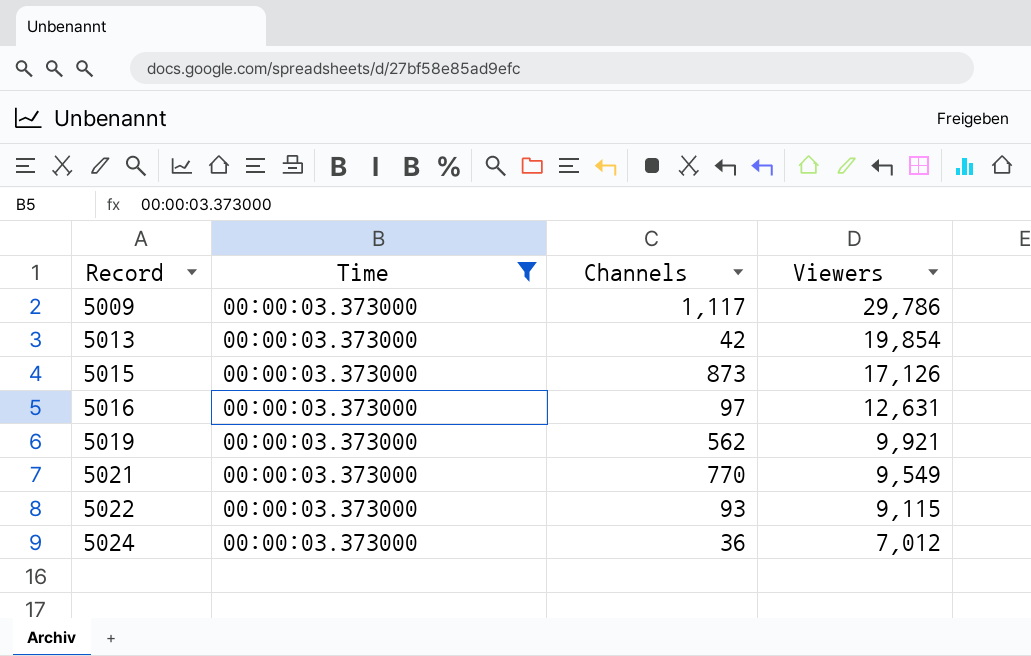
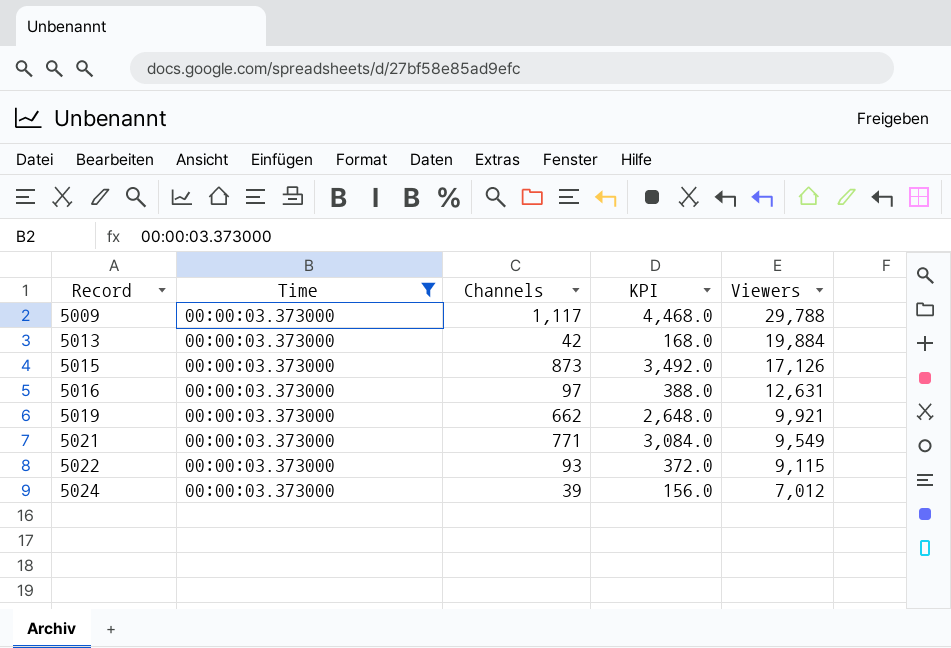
column KPI | formula: none -> [Channels] * 4
5009 | Viewers: 29,786 -> 29,788
5013 | Viewers: 19,854 -> 19,884
5019 | Channels: 562 -> 662
5021 | Channels: 770 -> 771
5024 | Channels: 36 -> 39

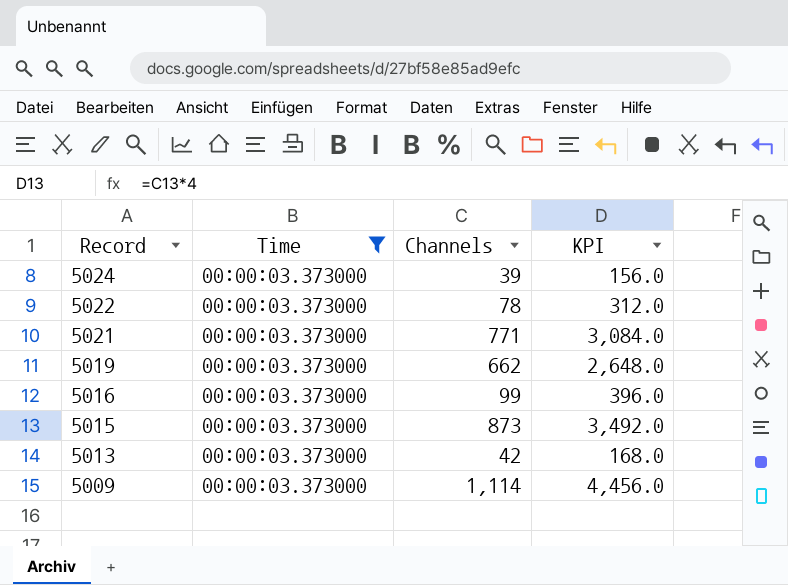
row order: Record ascending -> Record descending
column Viewers | position: 5 -> none
5022 | Channels: 93 -> 78
5022 | KPI: 372.0 -> 312.0
5016 | Channels: 97 -> 99
5016 | KPI: 388.0 -> 396.0
5009 | Channels: 1,117 -> 1,114
5009 | KPI: 4,468.0 -> 4,456.0

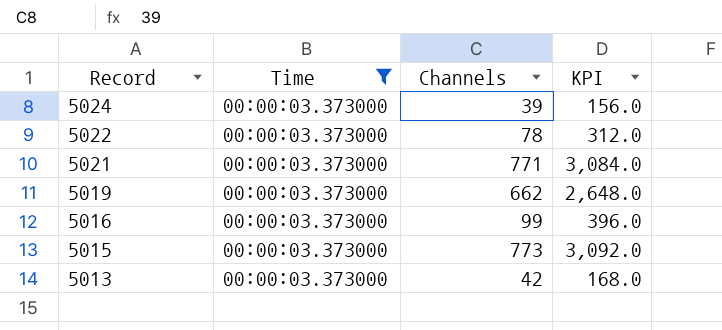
row 5009: 00:00:03.373000 | 1,114 | 4,456.0 -> none
5015 | Channels: 873 -> 773
5015 | KPI: 3,492.0 -> 3,092.0

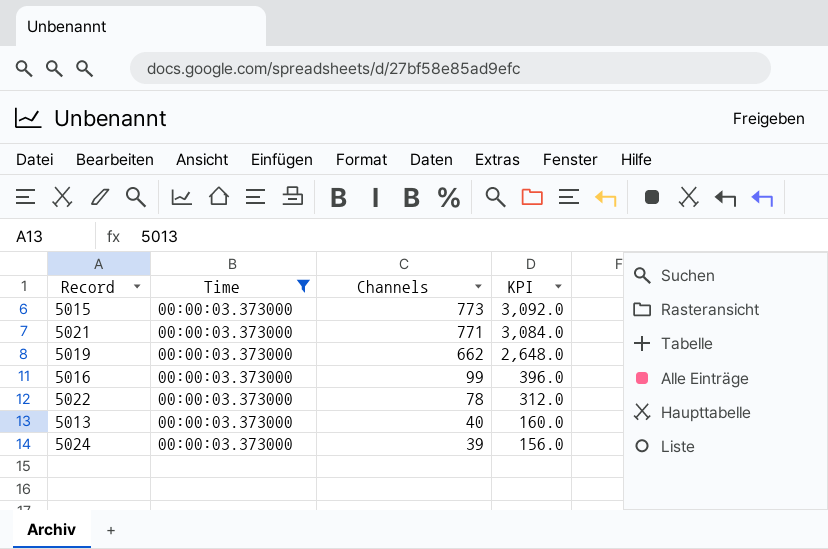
row order: Record descending -> Channels descending
5013 | Channels: 42 -> 40
5013 | KPI: 168.0 -> 160.0

